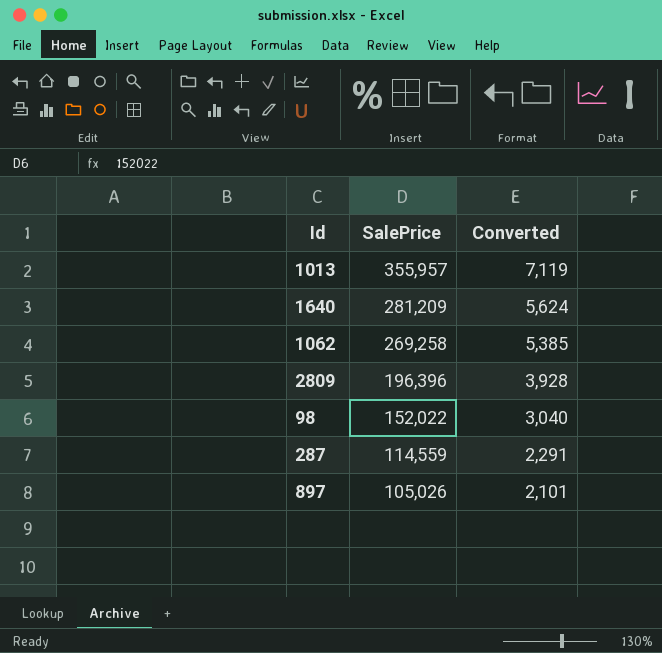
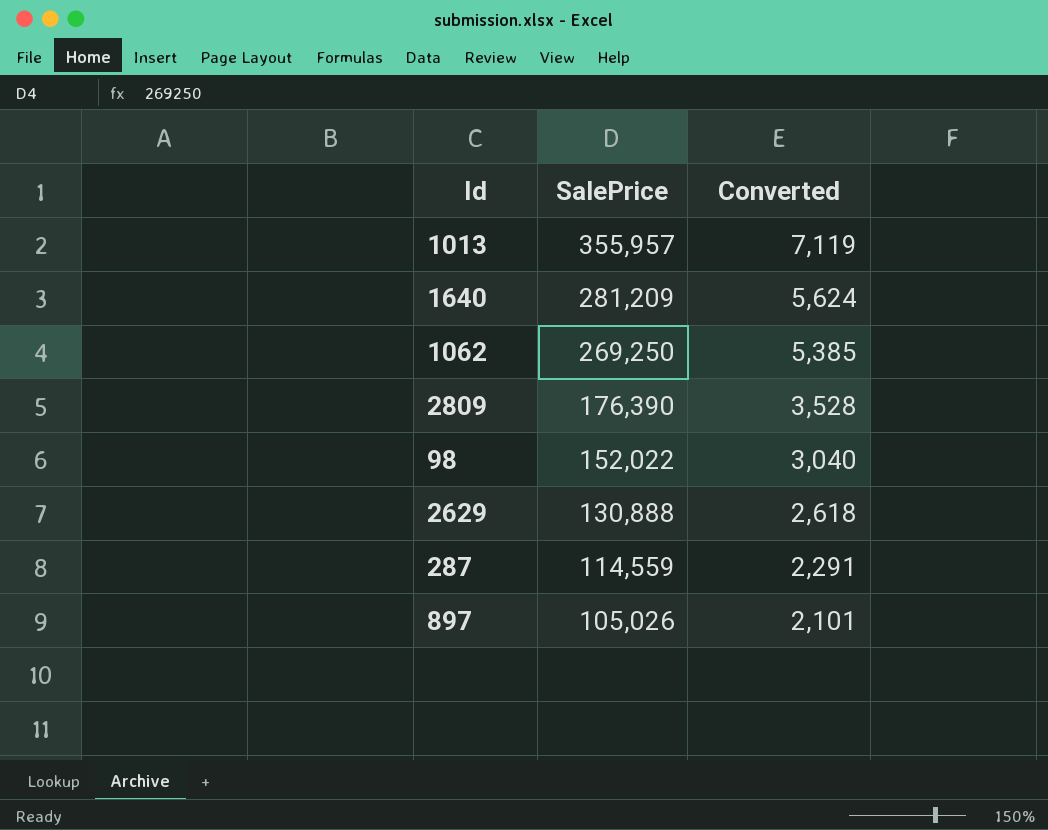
1062 | SalePrice: 269,258 -> 269,250
2809 | SalePrice: 196,396 -> 176,390
2809 | Converted: 3,928 -> 3,528
row 2629: none -> 130,888 | 2,618

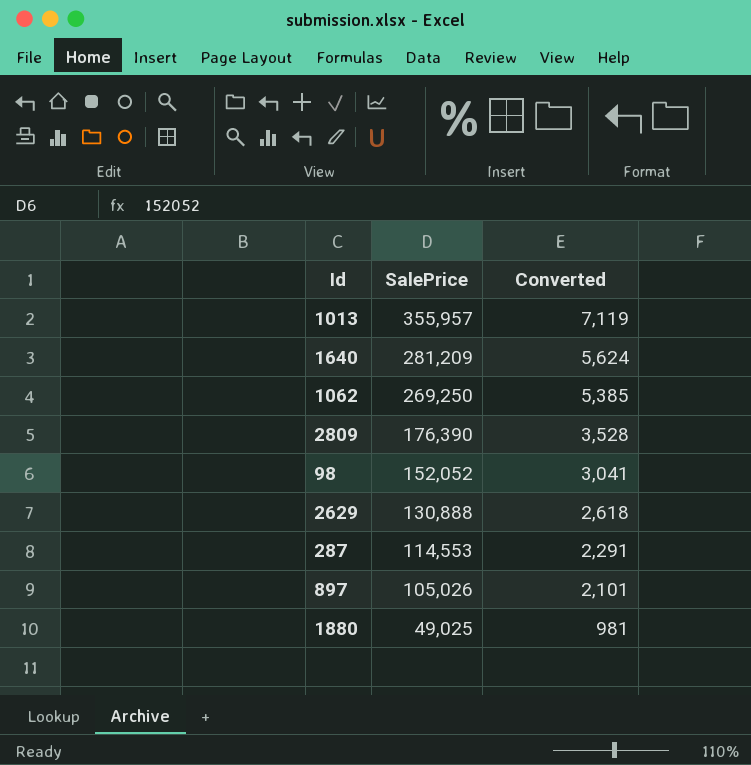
98 | SalePrice: 152,022 -> 152,052
98 | Converted: 3,040 -> 3,041
287 | SalePrice: 114,559 -> 114,553
row 1880: none -> 49,025 | 981

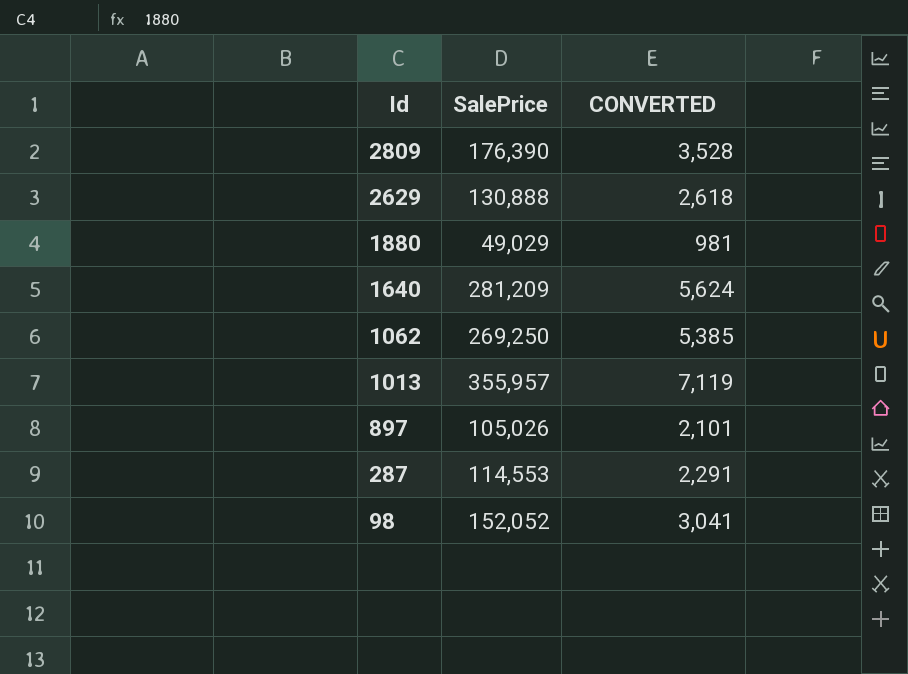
row order: SalePrice descending -> Id descending
column name: Converted -> CONVERTED
1880 | SalePrice: 49,025 -> 49,029

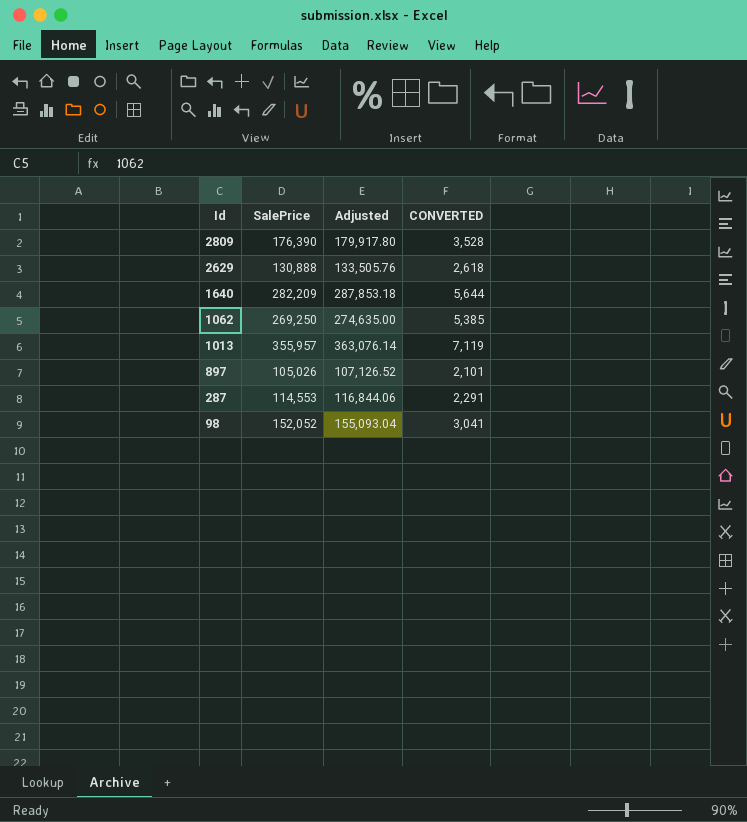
column Adjusted | formula: none -> [SalePrice] * 1.02
row 1880: 49,029 | 981 -> none
1640 | SalePrice: 281,209 -> 282,209
1640 | CONVERTED: 5,624 -> 5,644

